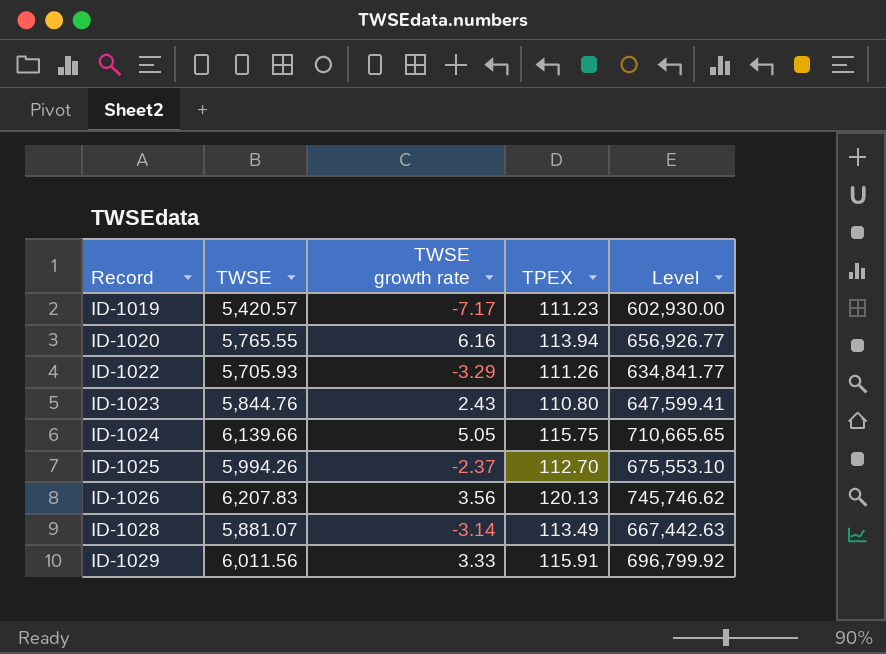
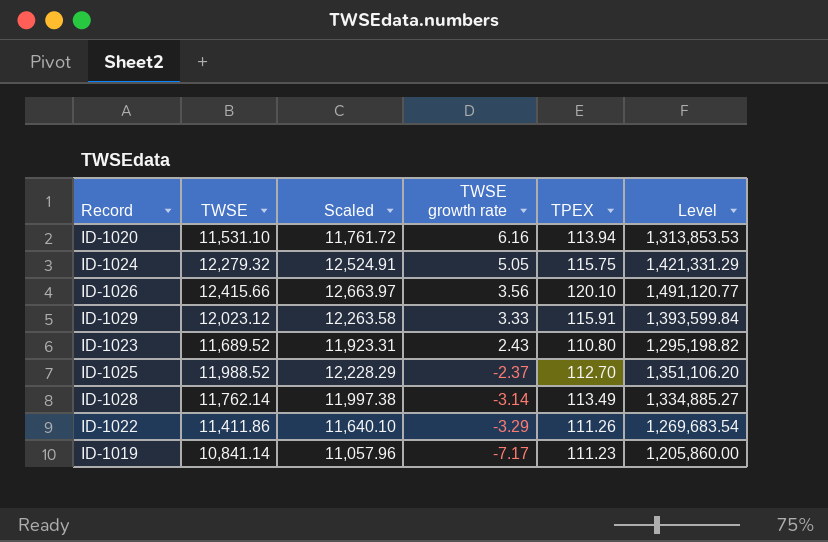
row order: Record ascending -> TWSE growth rate descending
column Scaled | formula: none -> [TWSE] * 1.02
ID-1020 | TWSE: 5,765.55 -> 11,531.10
ID-1020 | Level: 656,926.77 -> 1,313,853.53
ID-1024 | TWSE: 6,139.66 -> 12,279.32
ID-1024 | Level: 710,665.65 -> 1,421,331.29
ID-1026 | TWSE: 6,207.83 -> 12,415.66
ID-1026 | TPEX: 120.13 -> 120.10
ID-1026 | Level: 745,746.62 -> 1,491,120.77
ID-1029 | TWSE: 6,011.56 -> 12,023.12
ID-1029 | Level: 696,799.92 -> 1,393,599.84
ID-1023 | TWSE: 5,844.76 -> 11,689.52
ID-1023 | Level: 647,599.41 -> 1,295,198.82
ID-1025 | TWSE: 5,994.26 -> 11,988.52
ID-1025 | Level: 675,553.10 -> 1,351,106.20
ID-1028 | TWSE: 5,881.07 -> 11,762.14
ID-1028 | Level: 667,442.63 -> 1,334,885.27
ID-1022 | TWSE: 5,705.93 -> 11,411.86
ID-1022 | Level: 634,841.77 -> 1,269,683.54
ID-1019 | TWSE: 5,420.57 -> 10,841.14
ID-1019 | Level: 602,930.00 -> 1,205,860.00

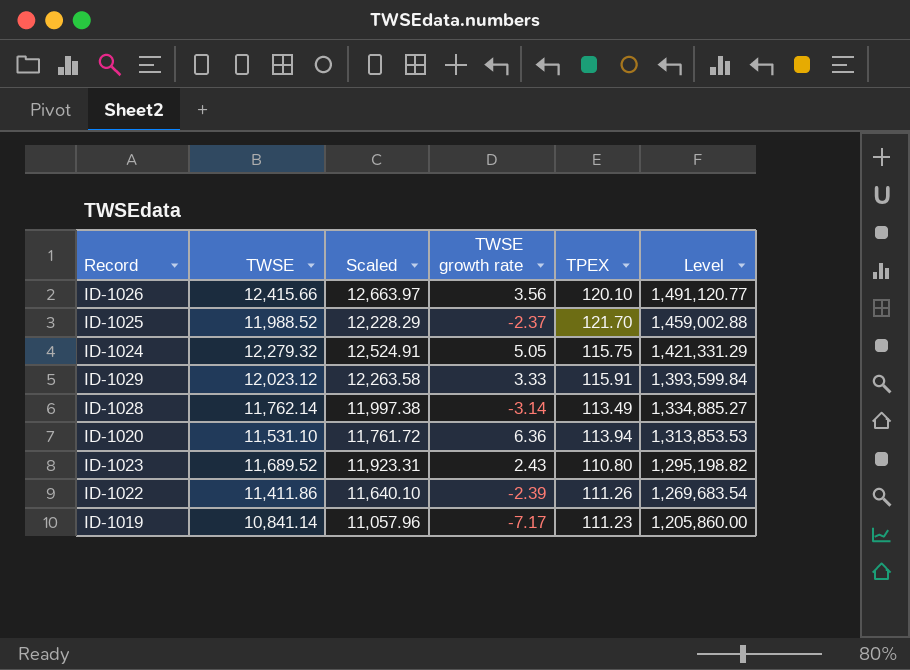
row order: TWSE growth rate descending -> Level descending
ID-1025 | TPEX: 112.70 -> 121.70
ID-1025 | Level: 1,351,106.20 -> 1,459,002.88
ID-1020 | TWSE growth rate: 6.16 -> 6.36
ID-1022 | TWSE growth rate: -3.29 -> -2.39

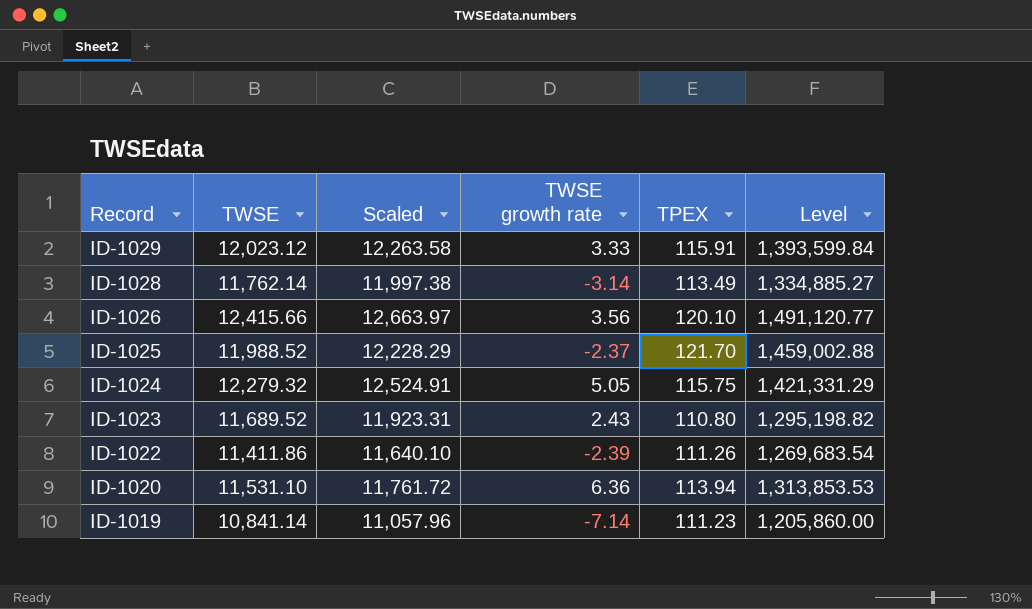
row order: Level descending -> Record descending
ID-1019 | TWSE growth rate: -7.17 -> -7.14

